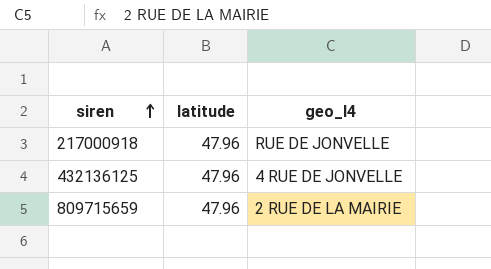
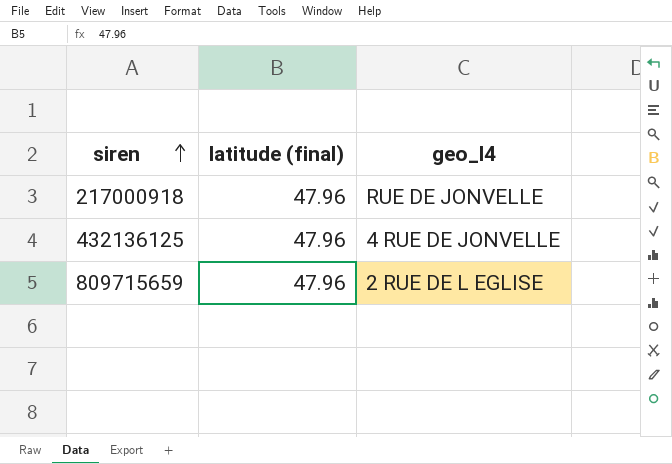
column name: latitude -> latitude (final)
809715659 | geo_l4: 2 RUE DE LA MAIRIE -> 2 RUE DE L EGLISE

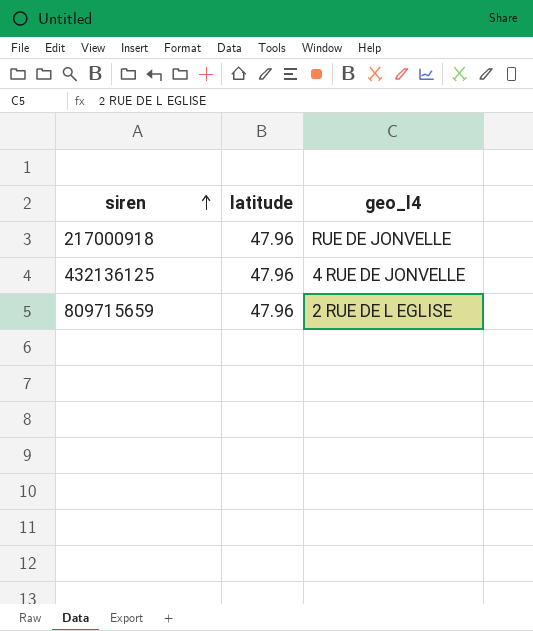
column name: latitude (final) -> latitude

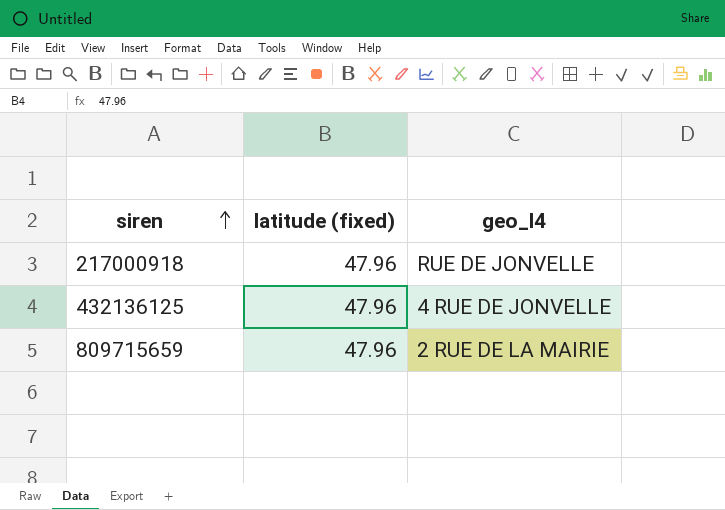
column name: latitude -> latitude (fixed)
809715659 | geo_l4: 2 RUE DE L EGLISE -> 2 RUE DE LA MAIRIE

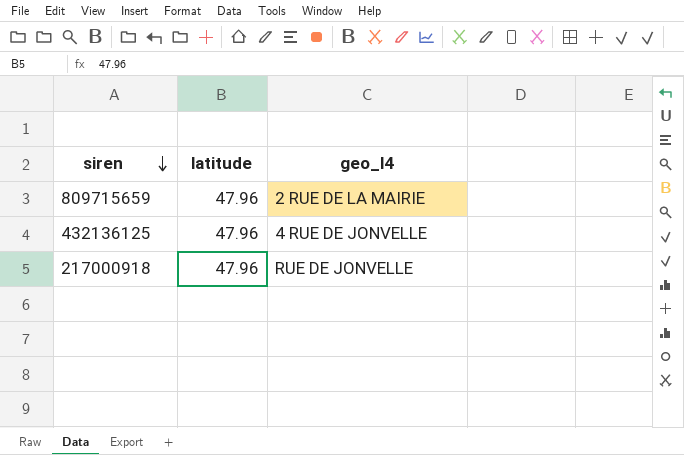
row order: siren ascending -> siren descending
column name: latitude (fixed) -> latitude

